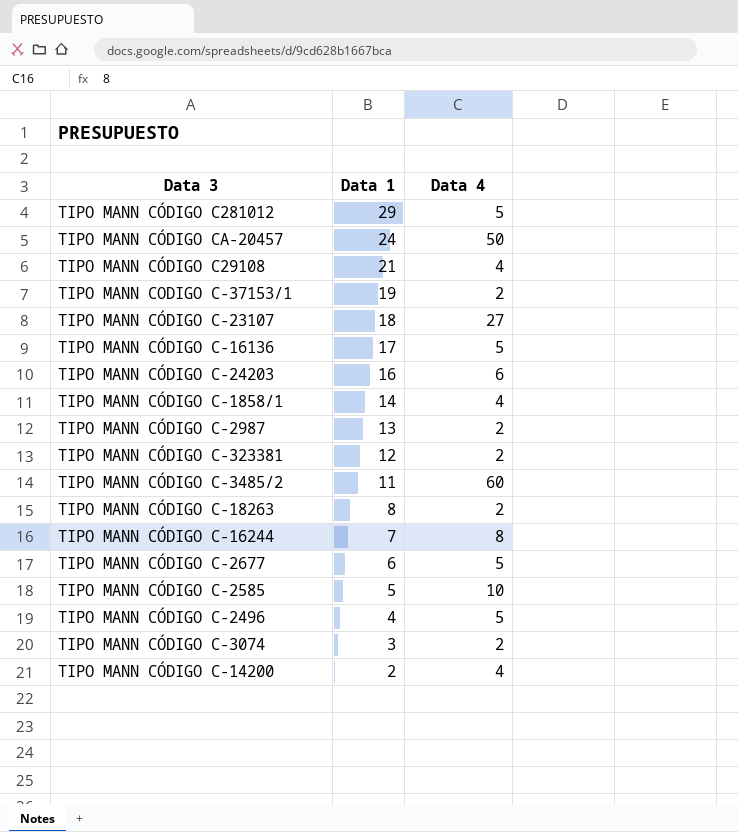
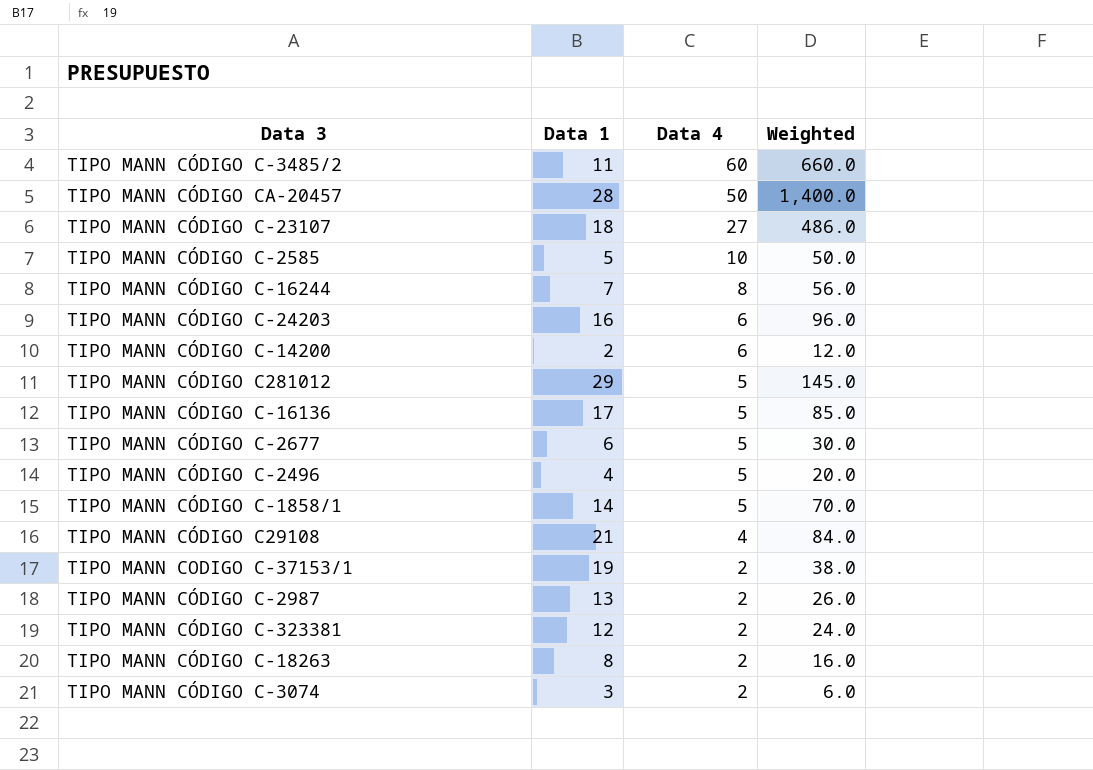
row order: Data 1 descending -> Data 4 descending
column Weighted | formula: none -> [Data 1] * [Data 4]
TIPO MANN CÓDIGO CA-20457 | Data 1: 24 -> 28
TIPO MANN CÓDIGO C-14200 | Data 4: 4 -> 6
TIPO MANN CÓDIGO C-1858/1 | Data 4: 4 -> 5

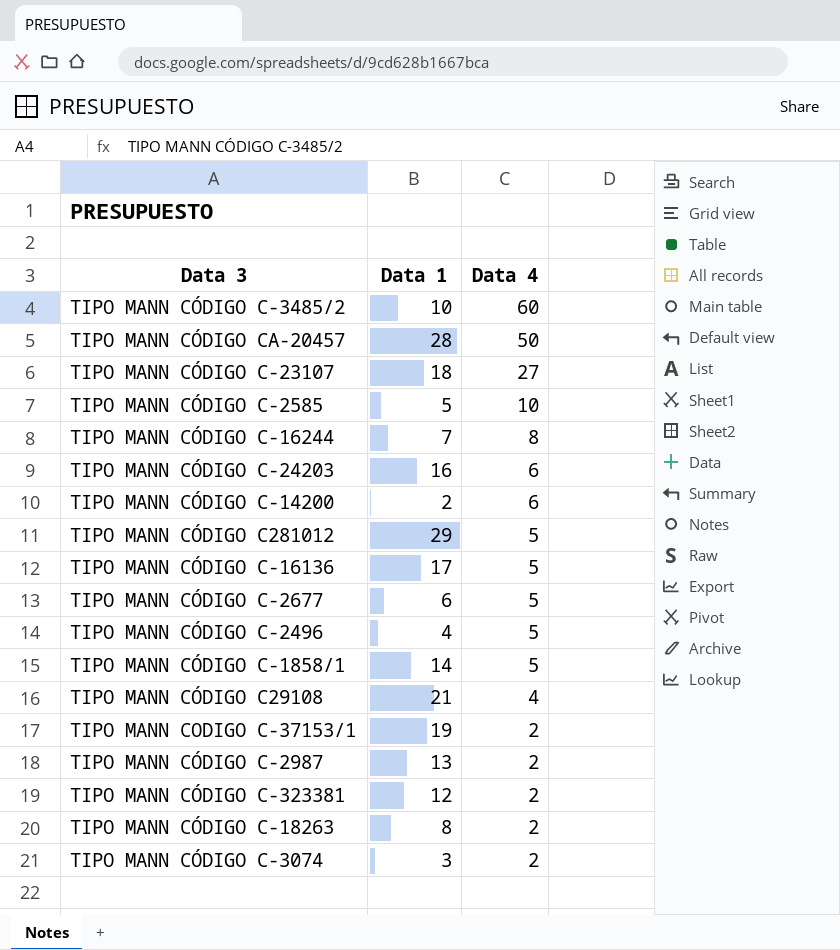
column Weighted | formula: [Data 1] * [Data 4] -> none
TIPO MANN CÓDIGO C-3485/2 | Data 1: 11 -> 10

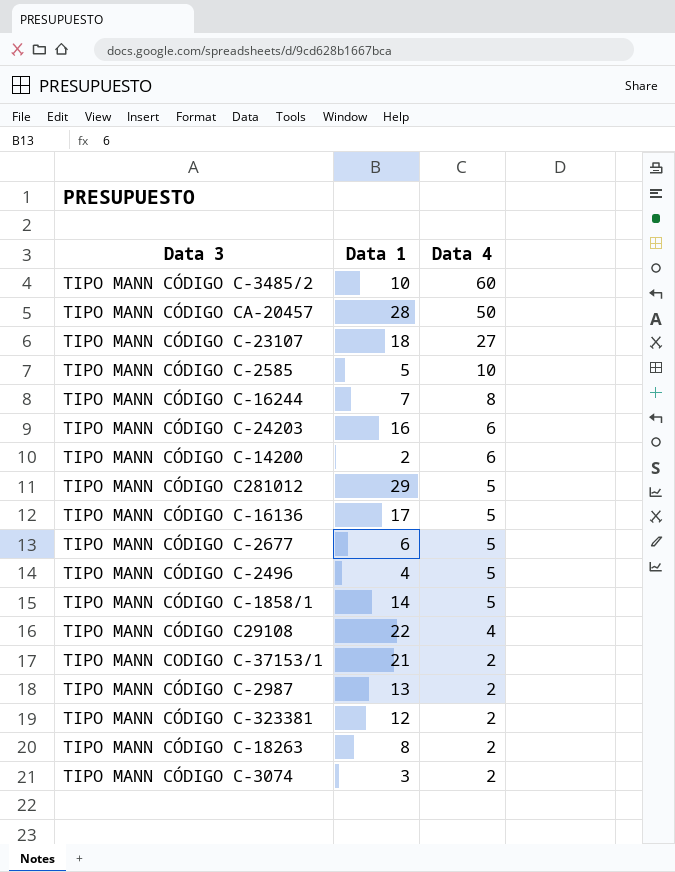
TIPO MANN CÓDIGO C29108 | Data 1: 21 -> 22
TIPO MANN CODIGO C-37153/1 | Data 1: 19 -> 21

